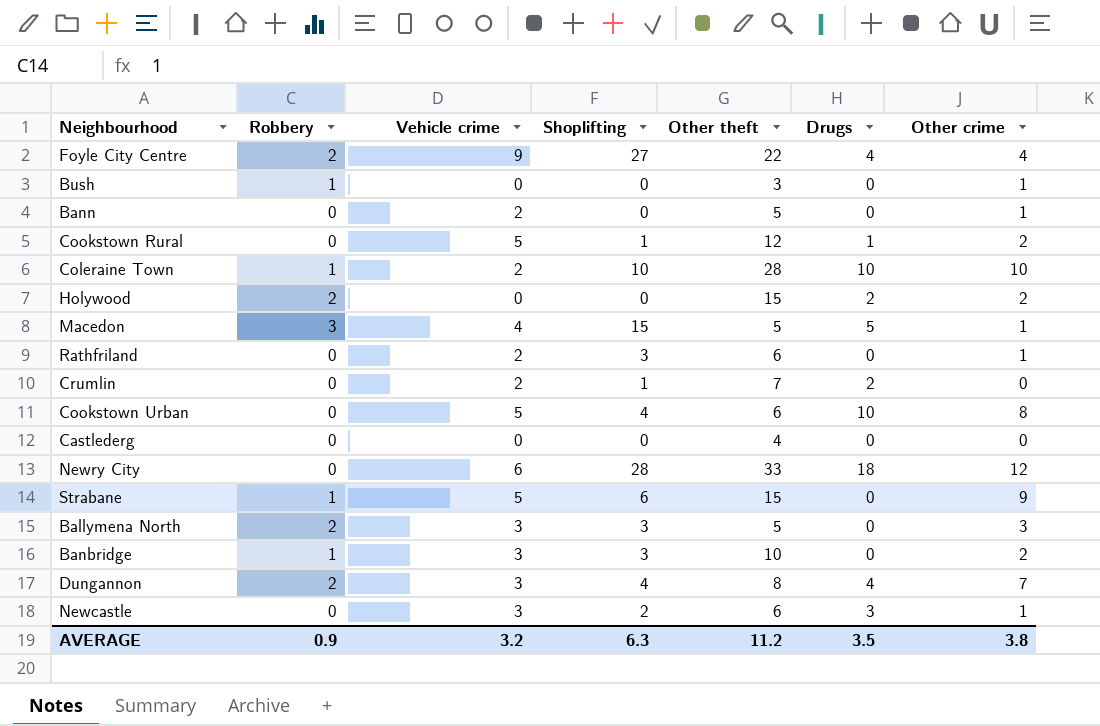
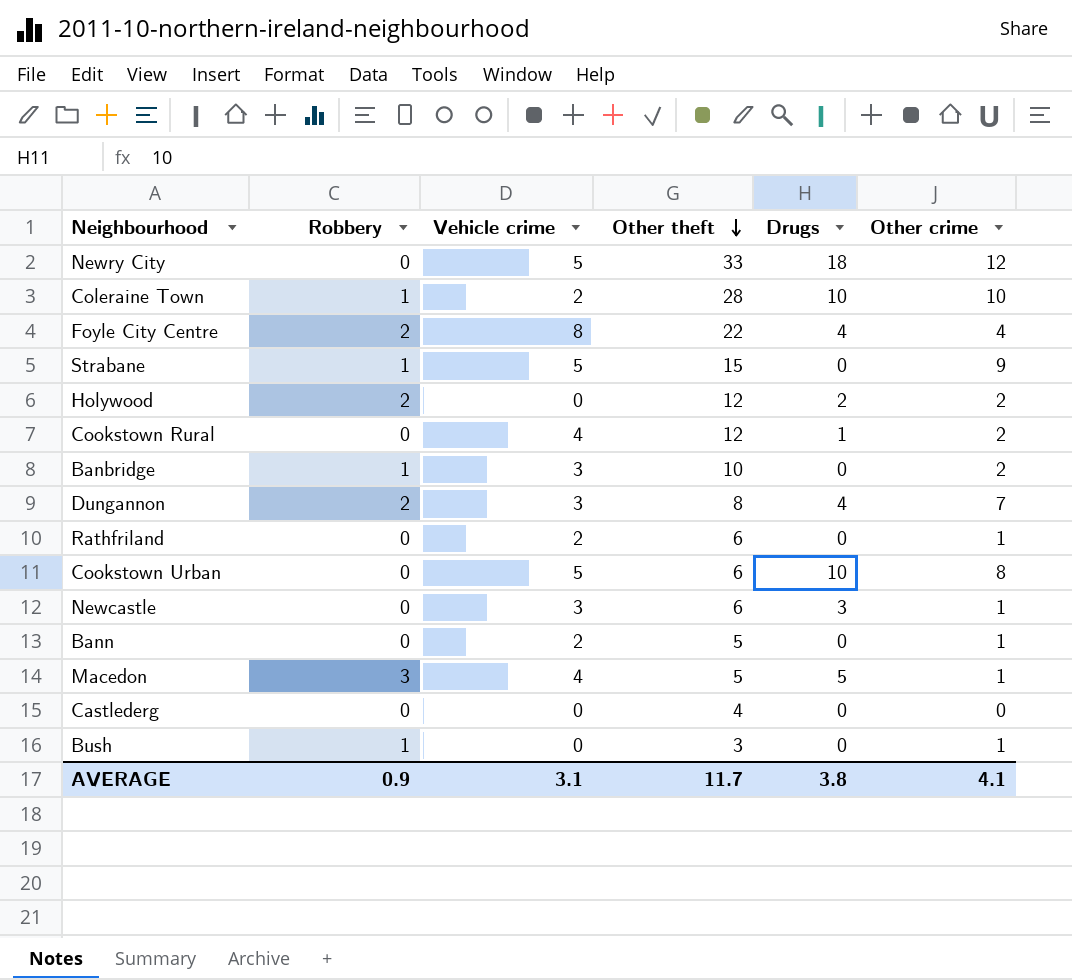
row order: none -> Other theft descending
column Shoplifting | position: 4 -> none
row Crumlin: 0 | 2 | 1 | 7 | 2 | 0 -> none
row Ballymena North: 2 | 3 | 3 | 5 | 0 | 3 -> none
Newry City | Vehicle crime: 6 -> 5
Foyle City Centre | Vehicle crime: 9 -> 8
Holywood | Other theft: 15 -> 12
Cookstown Rural | Vehicle crime: 5 -> 4
AVERAGE | Vehicle crime: 3.2 -> 3.1
AVERAGE | Other theft: 11.2 -> 11.7
AVERAGE | Drugs: 3.5 -> 3.8
AVERAGE | Other crime: 3.8 -> 4.1

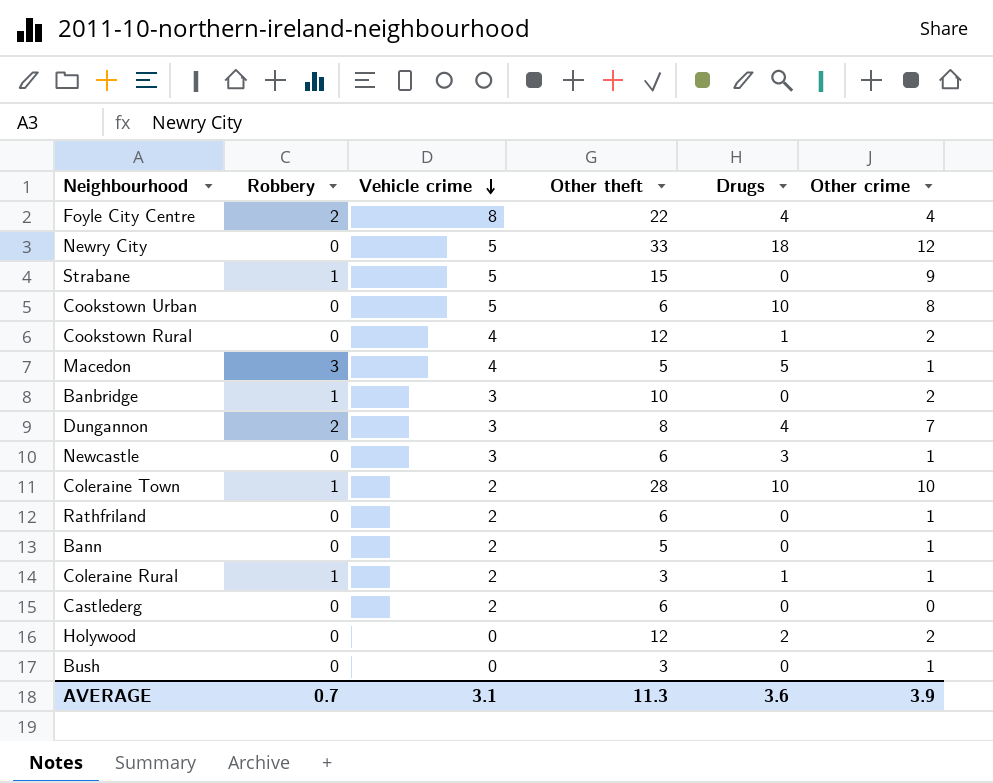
row order: Other theft descending -> Vehicle crime descending
row Coleraine Rural: none -> 1 | 2 | 3 | 1 | 1
Castlederg | Vehicle crime: 0 -> 2
Castlederg | Other theft: 4 -> 6
Holywood | Robbery: 2 -> 0
Bush | Robbery: 1 -> 0
AVERAGE | Robbery: 0.9 -> 0.7
AVERAGE | Other theft: 11.7 -> 11.3
AVERAGE | Drugs: 3.8 -> 3.6
AVERAGE | Other crime: 4.1 -> 3.9

